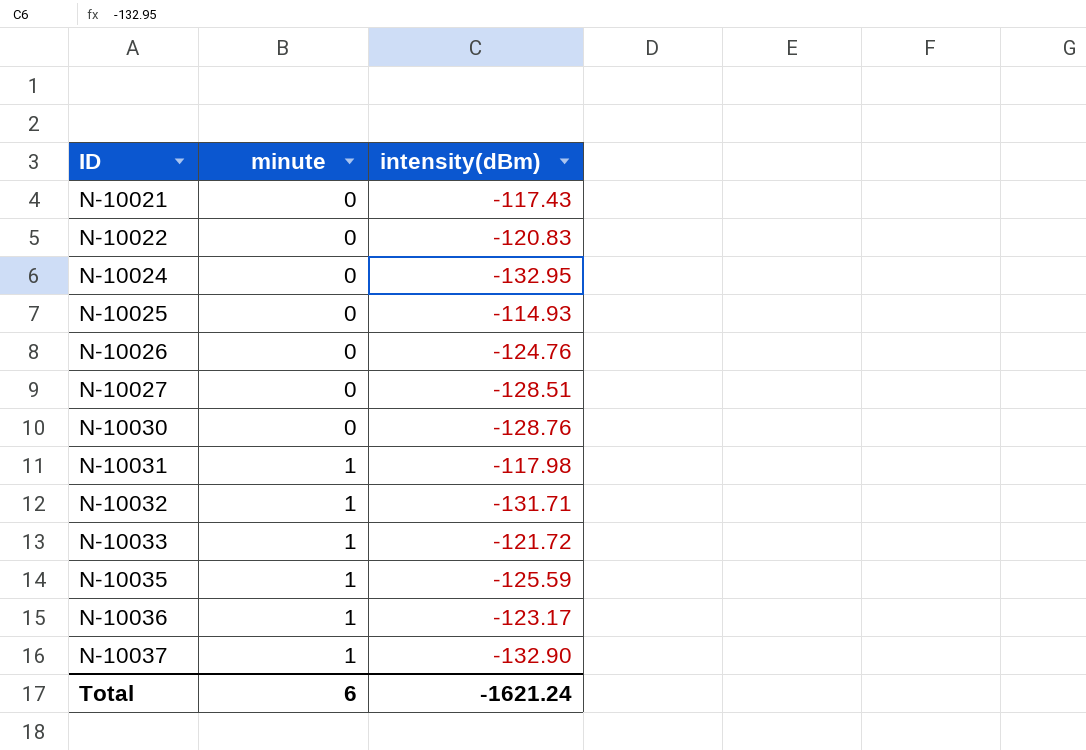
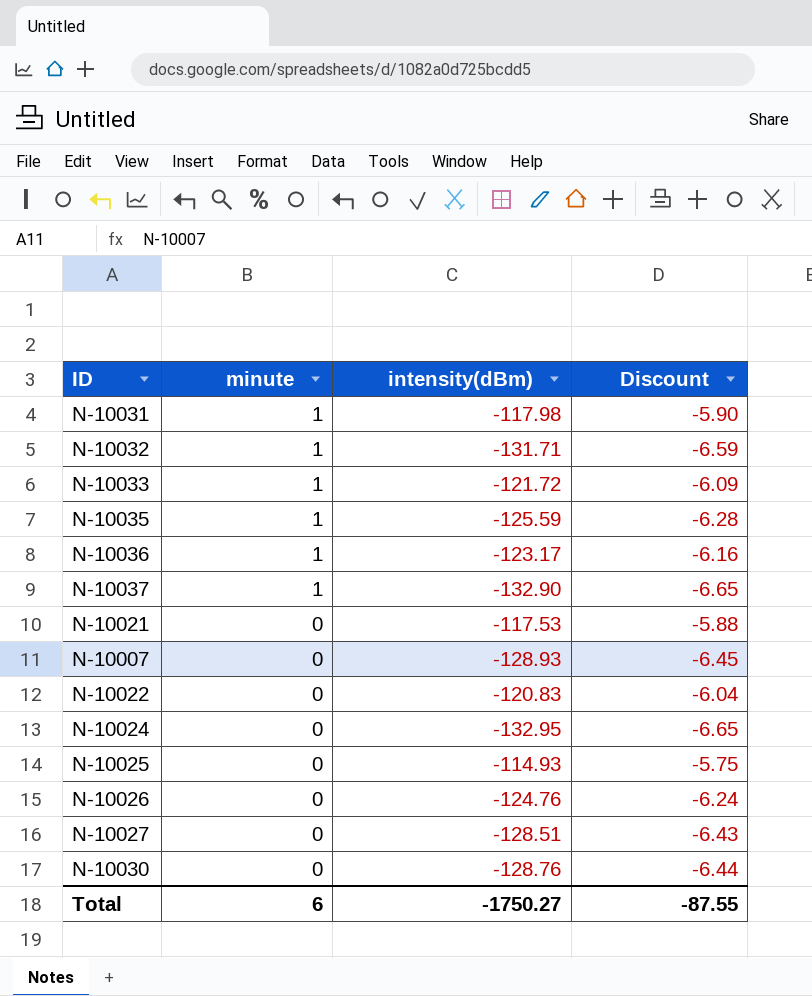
row order: ID ascending -> minute descending
column Discount | formula: none -> [intensity(dBm)] * 0.05
N-10021 | intensity(dBm): -117.43 -> -117.53
row N-10007: none -> 0 | -128.93 | -6.45
Total | intensity(dBm): -1621.24 -> -1750.27

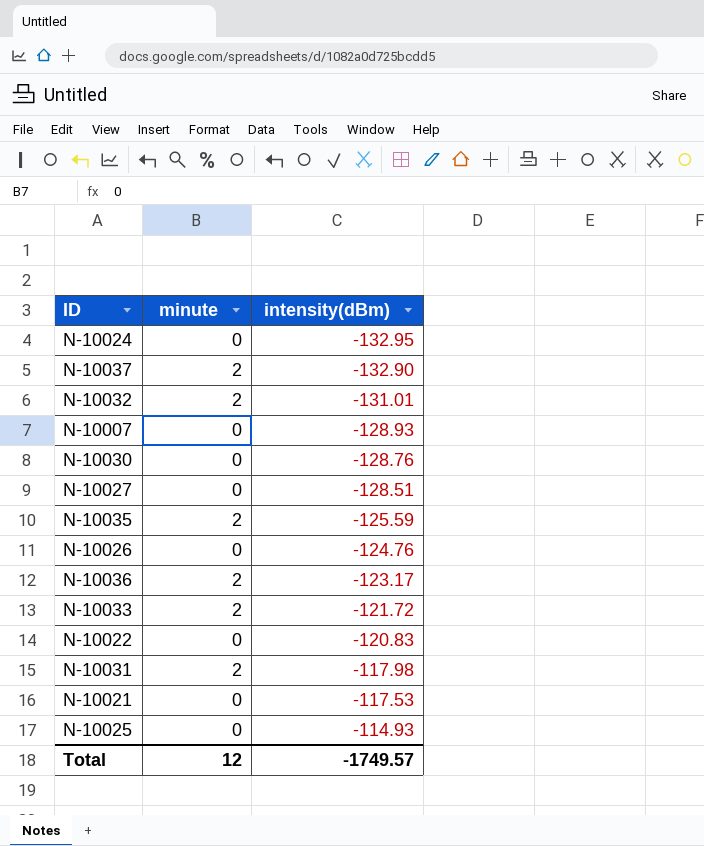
row order: minute descending -> intensity(dBm) ascending
column Discount | formula: [intensity(dBm)] * 0.05 -> none
N-10037 | minute: 1 -> 2
N-10032 | minute: 1 -> 2
N-10032 | intensity(dBm): -131.71 -> -131.01
N-10035 | minute: 1 -> 2
N-10036 | minute: 1 -> 2
N-10033 | minute: 1 -> 2
N-10031 | minute: 1 -> 2
Total | minute: 6 -> 12
Total | intensity(dBm): -1750.27 -> -1749.57

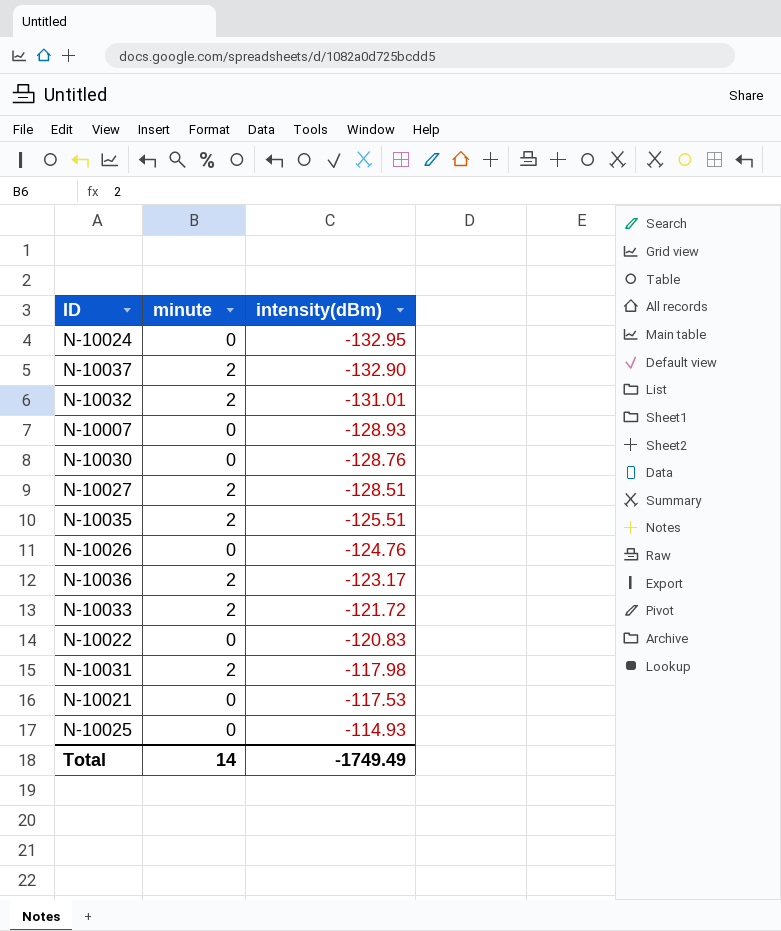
N-10027 | minute: 0 -> 2
N-10035 | intensity(dBm): -125.59 -> -125.51
Total | minute: 12 -> 14
Total | intensity(dBm): -1749.57 -> -1749.49

